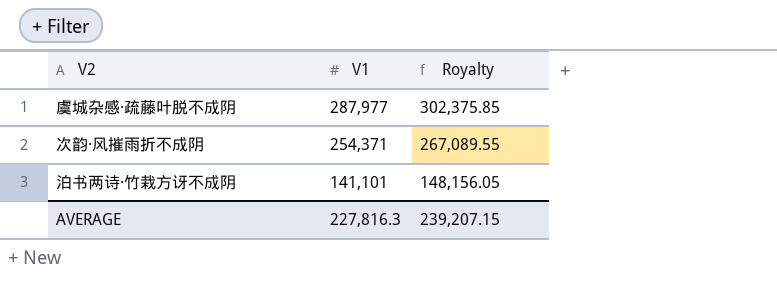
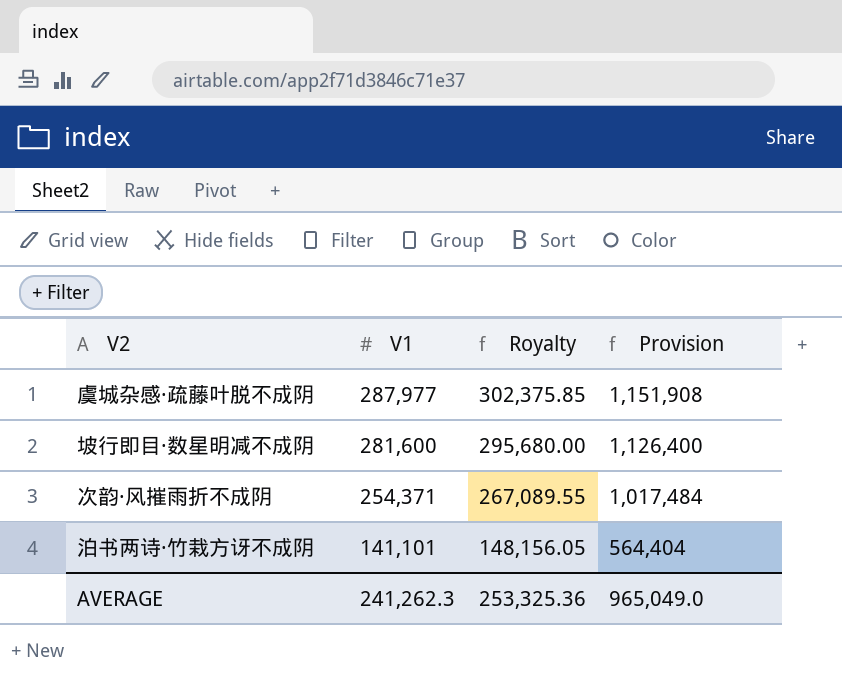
column Provision | formula: none -> [V1] * 4
row 坡行即目·数星明减不成阴: none -> 281,600 | 295,680.00 | 1,126,400
AVERAGE | V1: 227,816.3 -> 241,262.3
AVERAGE | Royalty: 239,207.15 -> 253,325.36

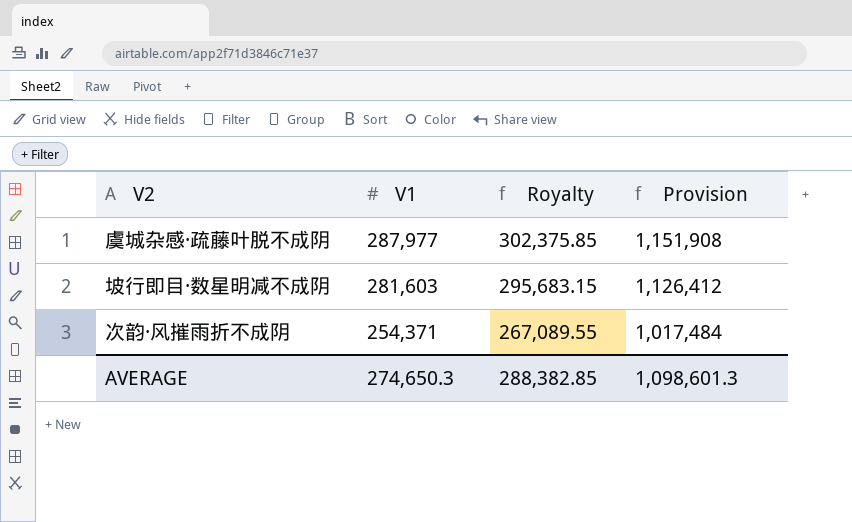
row 泊书两诗·竹栽方讶不成阴: 141,101 | 148,156.05 | 564,404 -> none
坡行即目·数星明减不成阴 | V1: 281,600 -> 281,603
坡行即目·数星明减不成阴 | Royalty: 295,680.00 -> 295,683.15
坡行即目·数星明减不成阴 | Provision: 1,126,400 -> 1,126,412
AVERAGE | V1: 241,262.3 -> 274,650.3
AVERAGE | Royalty: 253,325.36 -> 288,382.85
AVERAGE | Provision: 965,049.0 -> 1,098,601.3

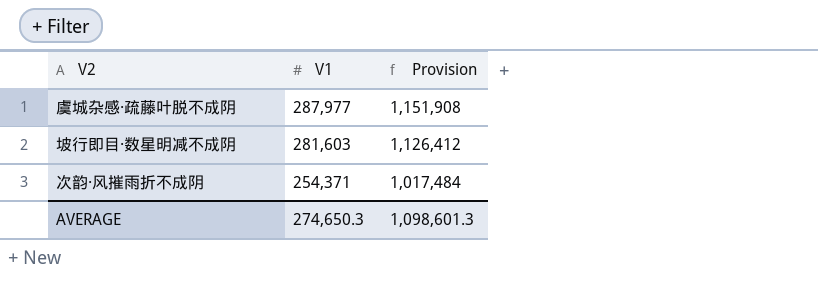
column Royalty | formula: [V1] * 1.05 -> none

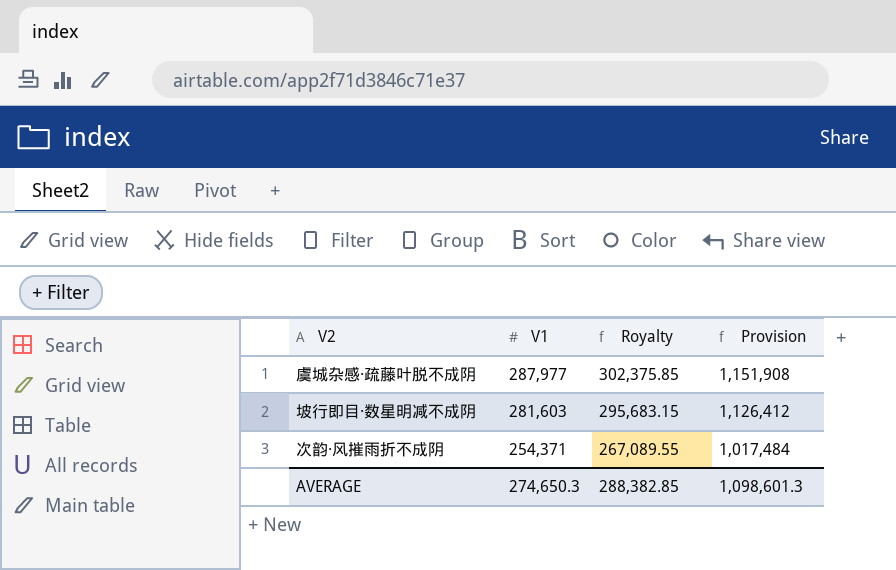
column Royalty | formula: none -> [V1] * 1.05

